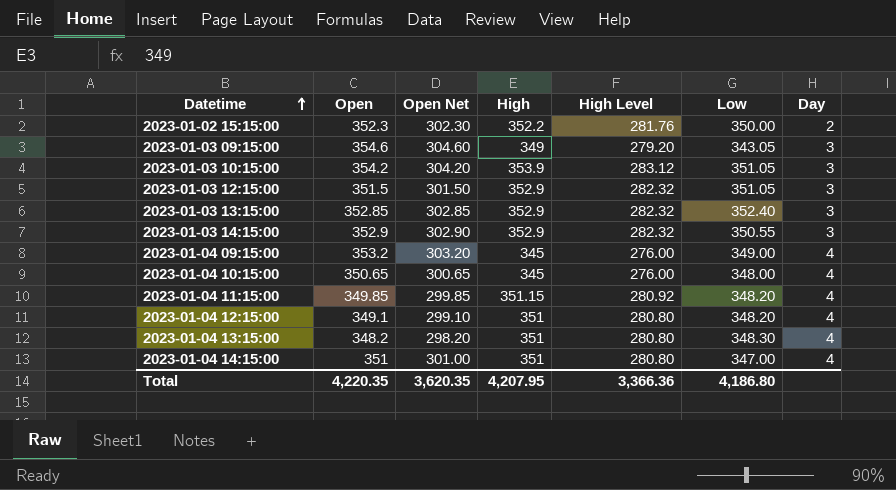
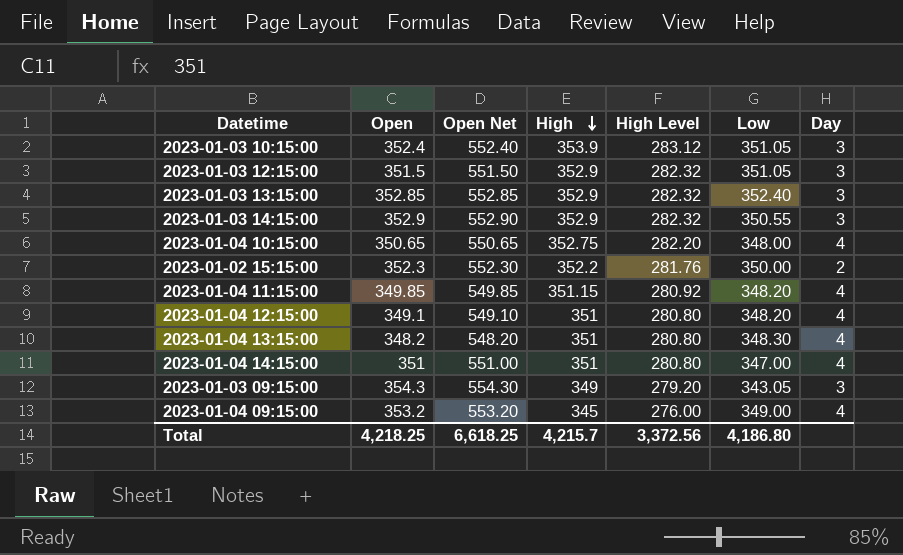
row order: Datetime ascending -> High descending
column Open Net | formula: [Open] - 50 -> [Open] + 200
2023-01-03 10:15:00 | Open: 354.2 -> 352.4
2023-01-04 10:15:00 | High: 345 -> 352.75
2023-01-04 10:15:00 | High Level: 276.00 -> 282.20
2023-01-03 09:15:00 | Open: 354.6 -> 354.3
Total | Open: 4,220.35 -> 4,218.25
Total | Open Net: 3,620.35 -> 6,618.25
Total | High: 4,207.95 -> 4,215.7
Total | High Level: 3,366.36 -> 3,372.56

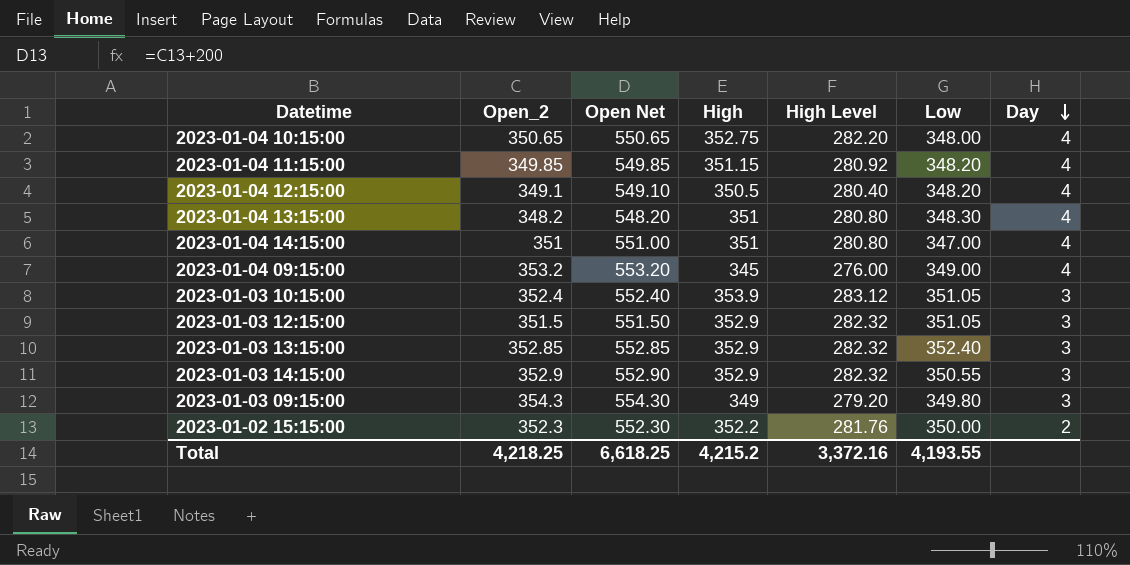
row order: High descending -> Day descending
column name: Open -> Open_2
2023-01-04 12:15:00 | High: 351 -> 350.5
2023-01-04 12:15:00 | High Level: 280.80 -> 280.40
2023-01-03 09:15:00 | Low: 343.05 -> 349.80
Total | High: 4,215.7 -> 4,215.2
Total | High Level: 3,372.56 -> 3,372.16
Total | Low: 4,186.80 -> 4,193.55

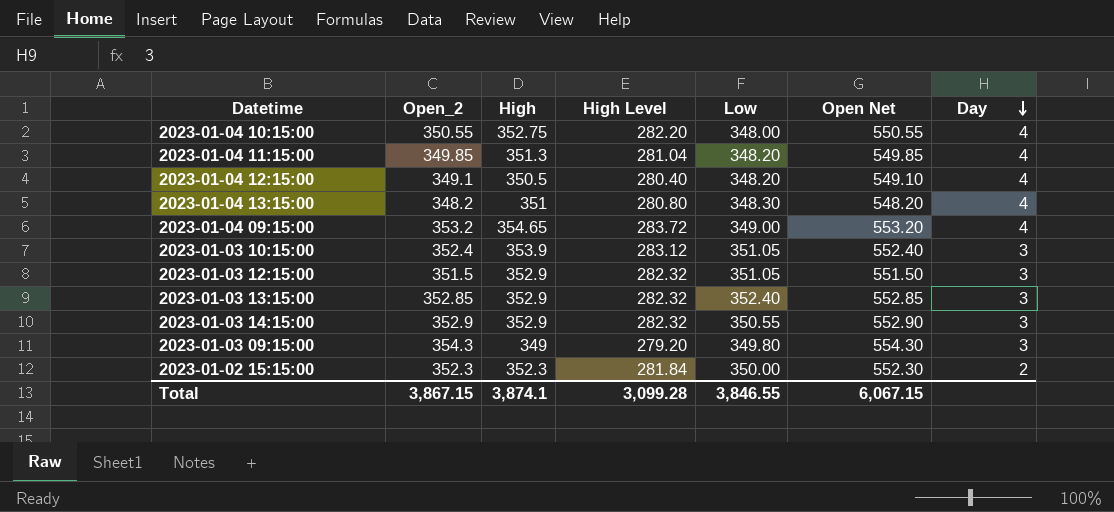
column Open Net | position: 3 -> 6
row 2023-01-04 14:15:00: 351 | 551.00 | 351 | 280.80 | 347.00 | 4 -> none
2023-01-04 10:15:00 | Open_2: 350.65 -> 350.55
2023-01-04 10:15:00 | Open Net: 550.65 -> 550.55
2023-01-04 11:15:00 | High: 351.15 -> 351.3
2023-01-04 11:15:00 | High Level: 280.92 -> 281.04
2023-01-04 09:15:00 | High: 345 -> 354.65
2023-01-04 09:15:00 | High Level: 276.00 -> 283.72
2023-01-02 15:15:00 | High: 352.2 -> 352.3
2023-01-02 15:15:00 | High Level: 281.76 -> 281.84
Total | Open_2: 4,218.25 -> 3,867.15
Total | High: 4,215.2 -> 3,874.1
Total | High Level: 3,372.16 -> 3,099.28
Total | Low: 4,193.55 -> 3,846.55
Total | Open Net: 6,618.25 -> 6,067.15

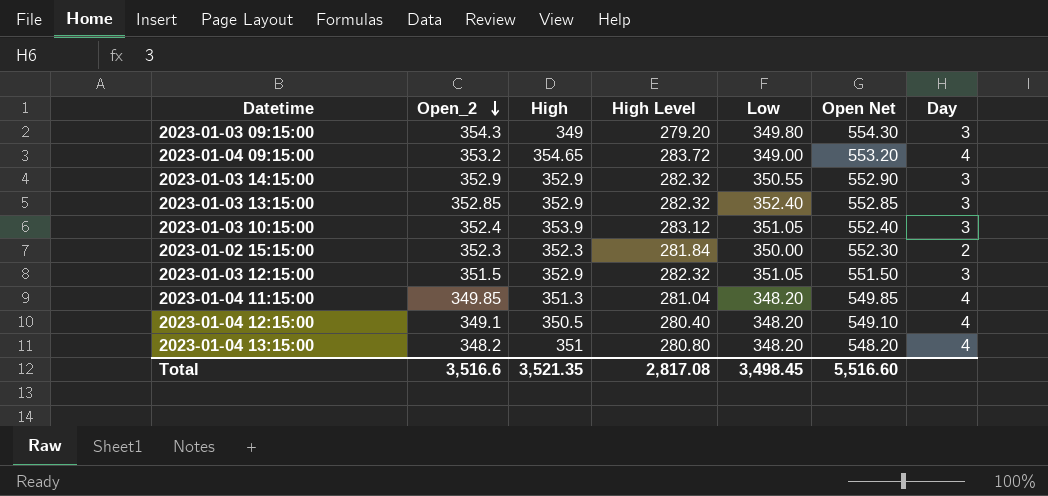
row order: Day descending -> Open_2 descending
row 2023-01-04 10:15:00: 350.55 | 352.75 | 282.20 | 348.00 | 550.55 | 4 -> none
2023-01-04 13:15:00 | Low: 348.30 -> 348.20
Total | Open_2: 3,867.15 -> 3,516.6
Total | High: 3,874.1 -> 3,521.35
Total | High Level: 3,099.28 -> 2,817.08
Total | Low: 3,846.55 -> 3,498.45
Total | Open Net: 6,067.15 -> 5,516.60

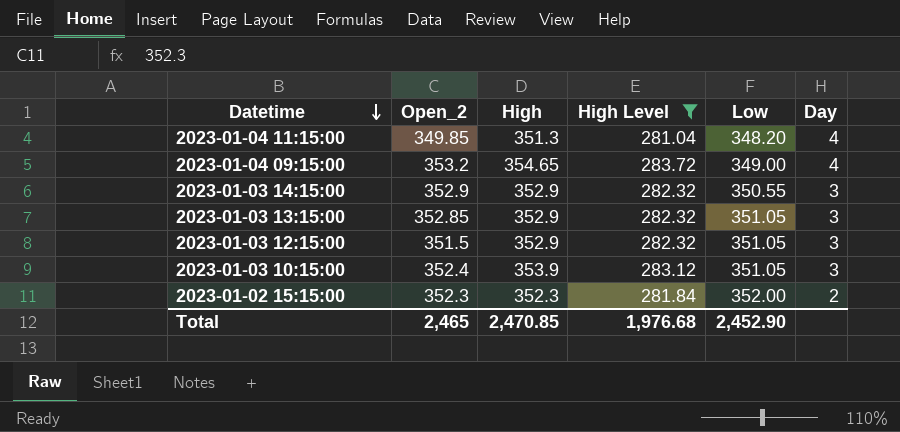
filter: none -> High Level >= 281.04
row order: Open_2 descending -> Datetime descending
column Open Net | formula: [Open_2] + 200 -> none
2023-01-03 13:15:00 | Low: 352.40 -> 351.05
2023-01-02 15:15:00 | Low: 350.00 -> 352.00
Total | Open_2: 3,516.6 -> 2,465
Total | High: 3,521.35 -> 2,470.85
Total | High Level: 2,817.08 -> 1,976.68
Total | Low: 3,498.45 -> 2,452.90

